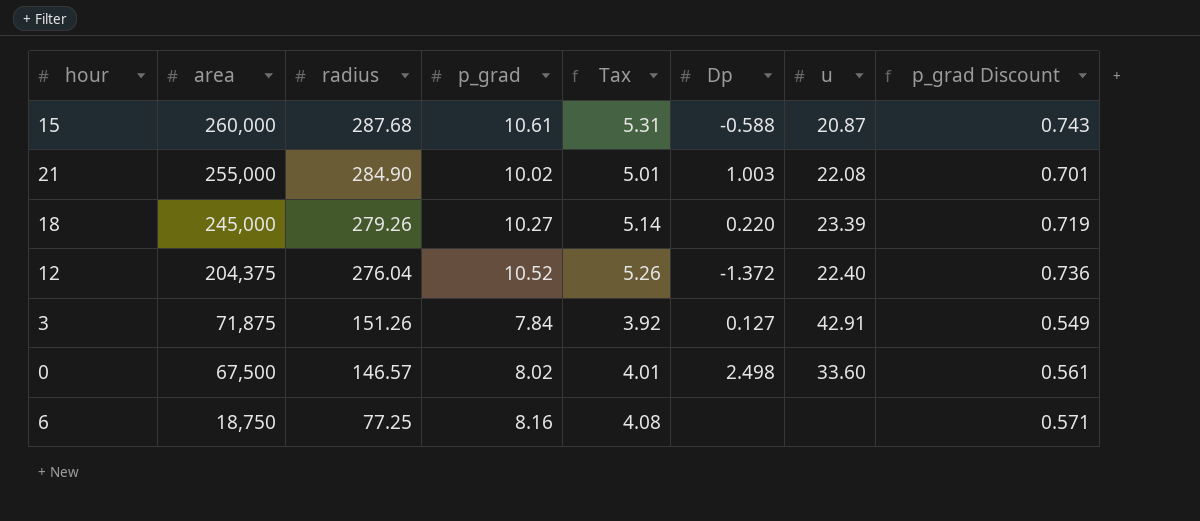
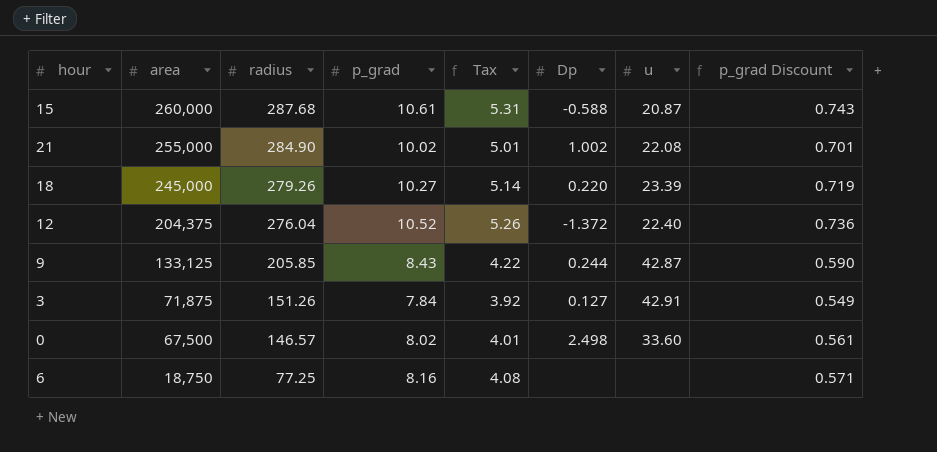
21 | Dp: 1.003 -> 1.002
row 9: none -> 133,125 | 205.85 | 8.43 | 4.22 | 0.244 | 42.87 | 0.590

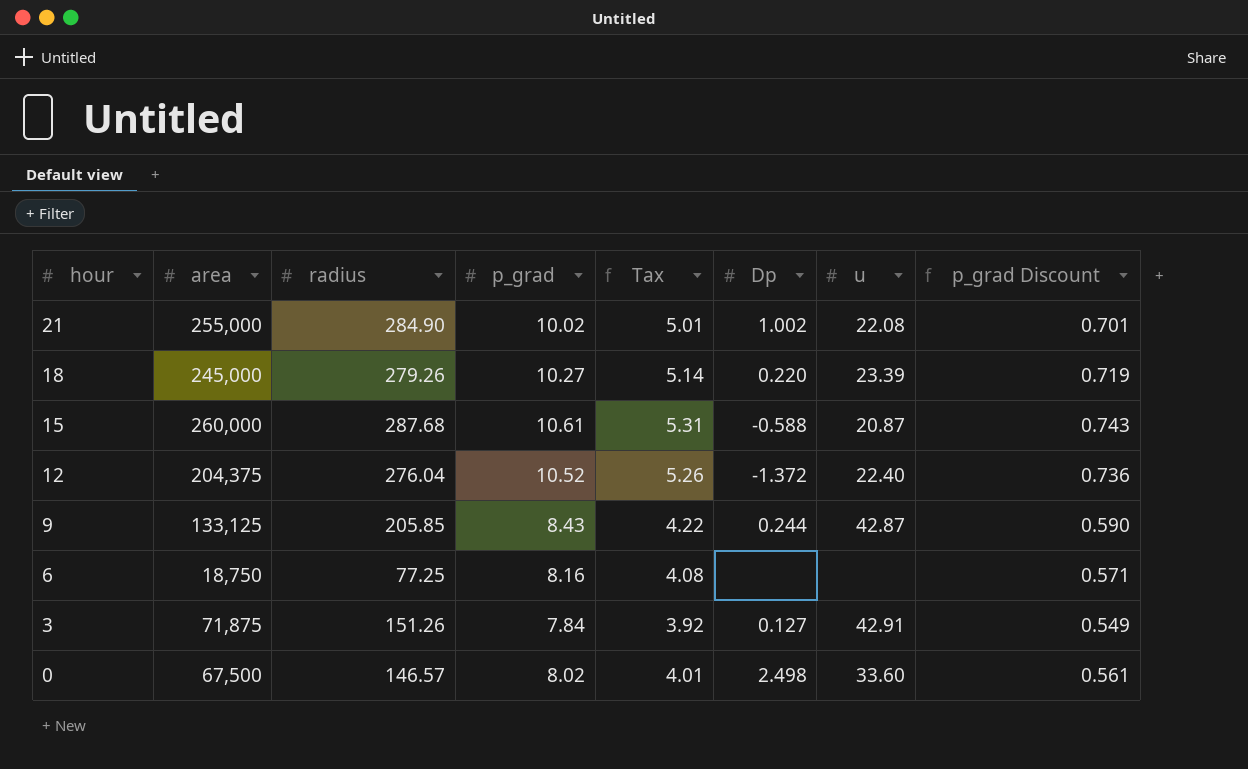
row order: area descending -> hour descending

